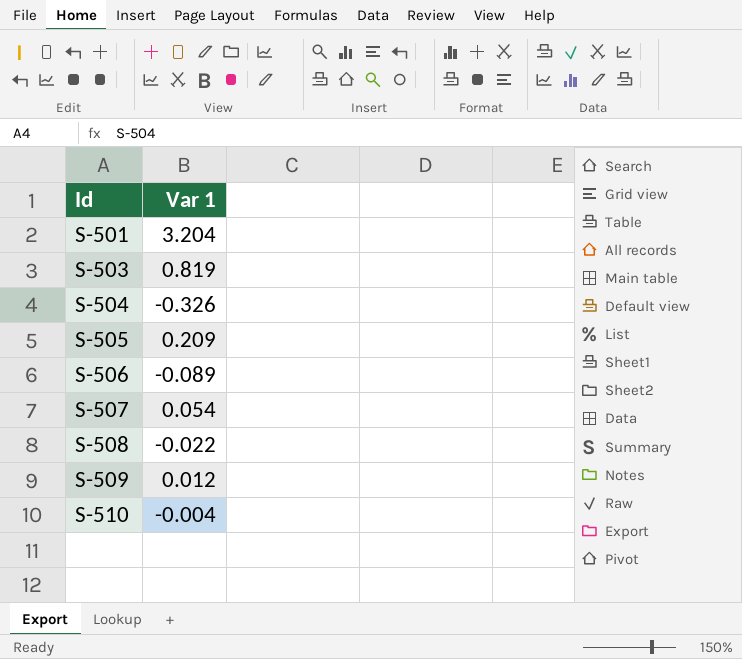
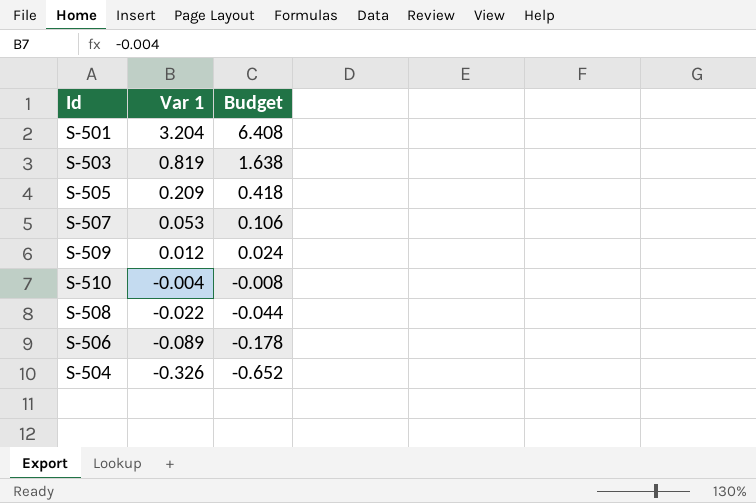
row order: Id ascending -> Var 1 descending
column Budget | formula: none -> [Var 1] * 2
S-507 | Var 1: 0.054 -> 0.053

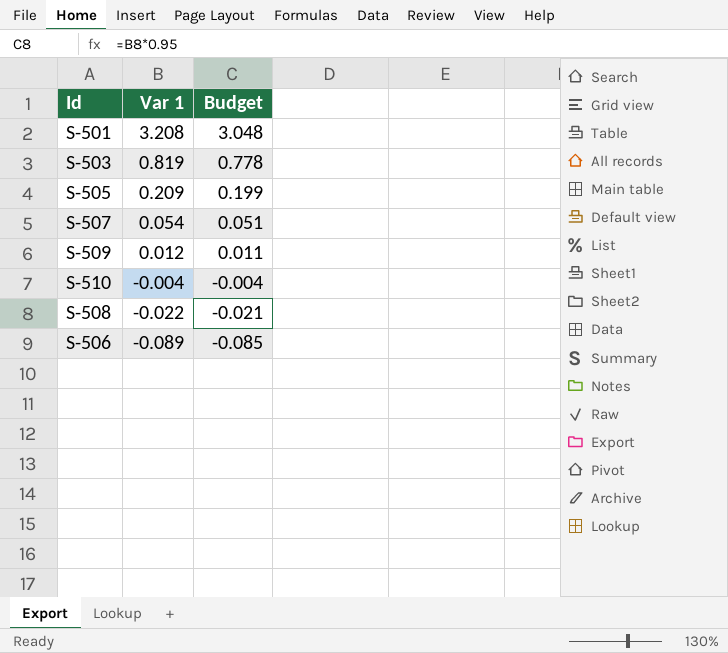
column Budget | formula: [Var 1] * 2 -> [Var 1] * 0.95
row S-504: -0.326 | -0.652 -> none
S-501 | Var 1: 3.204 -> 3.208
S-507 | Var 1: 0.053 -> 0.054

